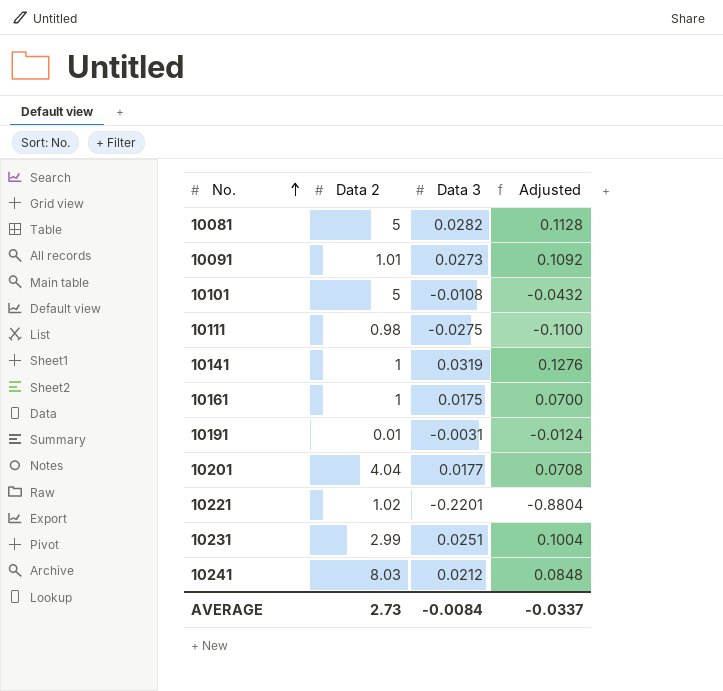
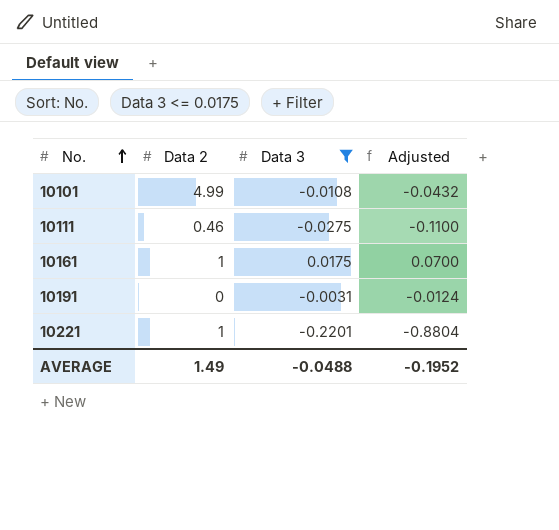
filter: none -> Data 3 <= 0.0175
10101 | Data 2: 5 -> 4.99
10111 | Data 2: 0.98 -> 0.46
10191 | Data 2: 0.01 -> 0
10221 | Data 2: 1.02 -> 1
AVERAGE | Data 2: 2.73 -> 1.49
AVERAGE | Data 3: -0.0084 -> -0.0488
AVERAGE | Adjusted: -0.0337 -> -0.1952

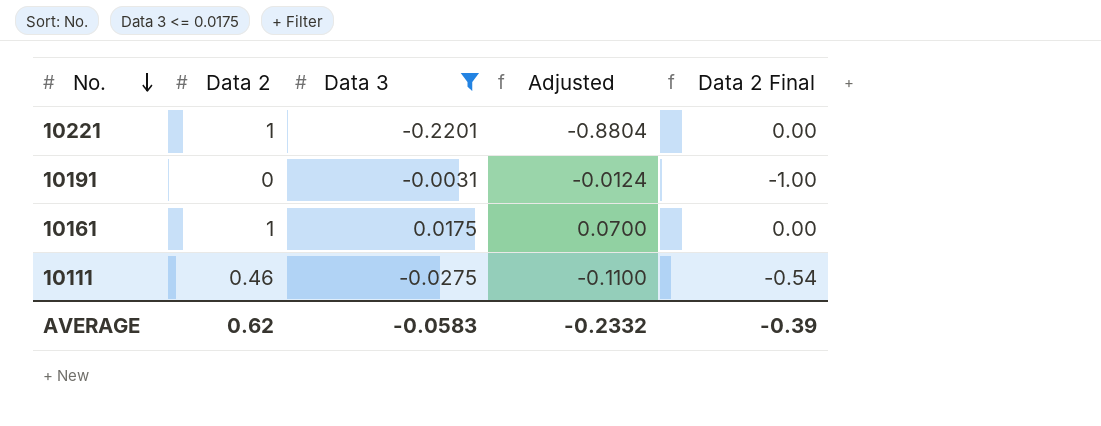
row order: No. ascending -> No. descending
column Data 2 Final | formula: none -> [Data 2] - 1
row 10101: 4.99 | -0.0108 | -0.0432 -> none
AVERAGE | Data 2: 1.49 -> 0.62
AVERAGE | Data 3: -0.0488 -> -0.0583
AVERAGE | Adjusted: -0.1952 -> -0.2332

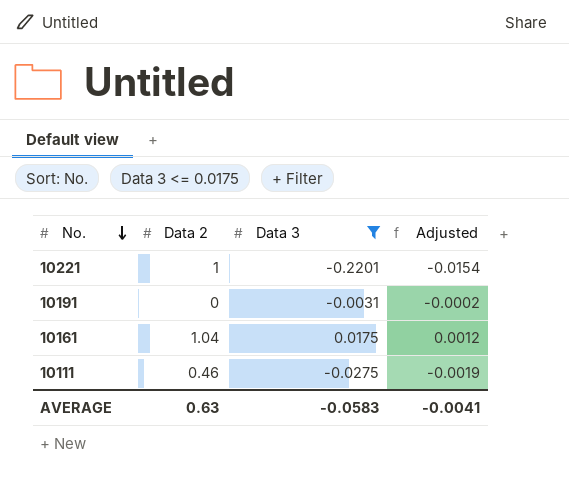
column Data 2 Final | formula: [Data 2] - 1 -> none
column Adjusted | formula: [Data 3] * 4 -> [Data 3] * 0.07
10161 | Data 2: 1 -> 1.04
AVERAGE | Data 2: 0.62 -> 0.63
AVERAGE | Adjusted: -0.2332 -> -0.0041

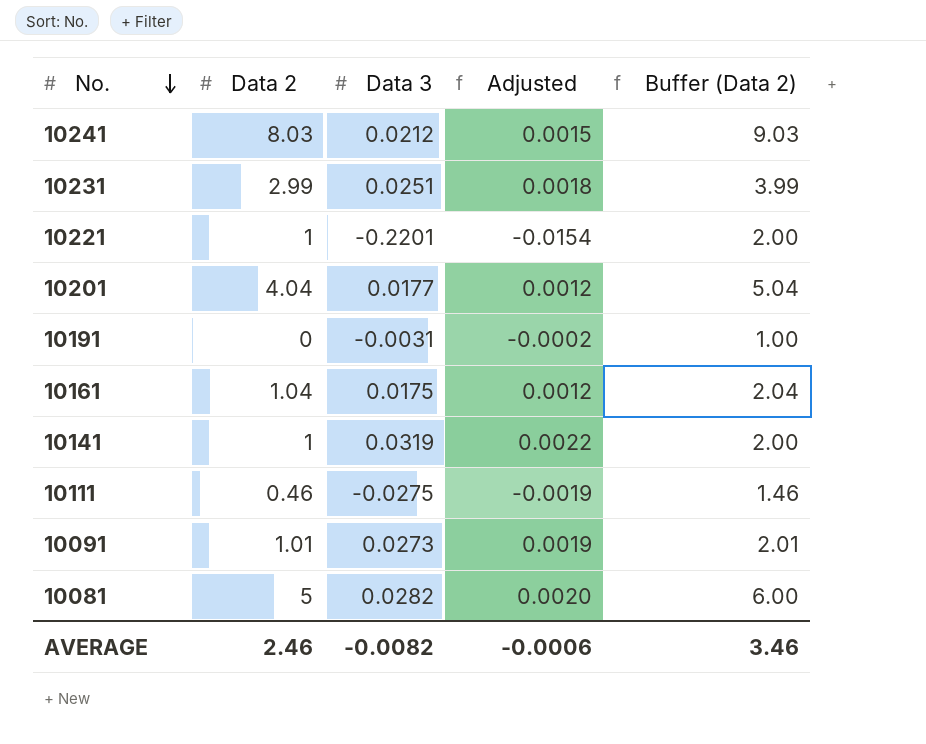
filter: Data 3 <= 0.0175 -> none
column Buffer (Data 2) | formula: none -> [Data 2] + 1
AVERAGE | Data 2: 0.63 -> 2.46
AVERAGE | Data 3: -0.0583 -> -0.0082
AVERAGE | Adjusted: -0.0041 -> -0.0006

